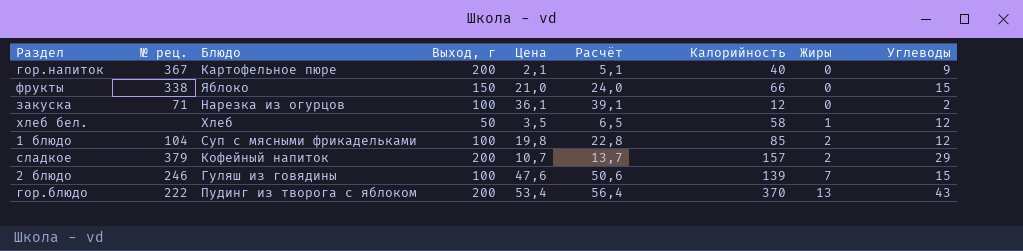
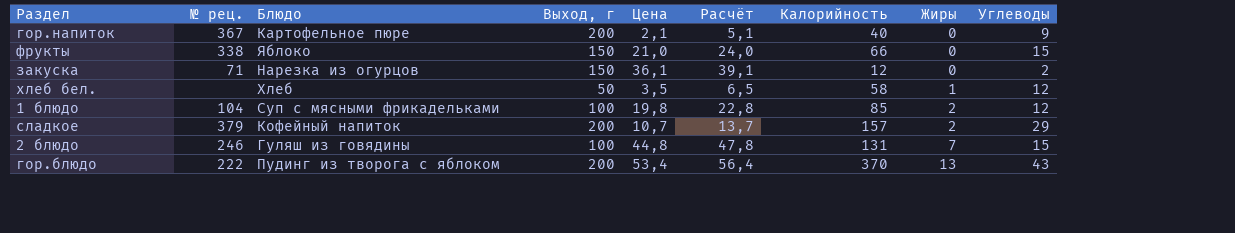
закуска | Выход, г: 100 -> 150
2 блюдо | Цена: 47,6 -> 44,8
2 блюдо | Расчёт: 50,6 -> 47,8
2 блюдо | Калорийность: 139 -> 131

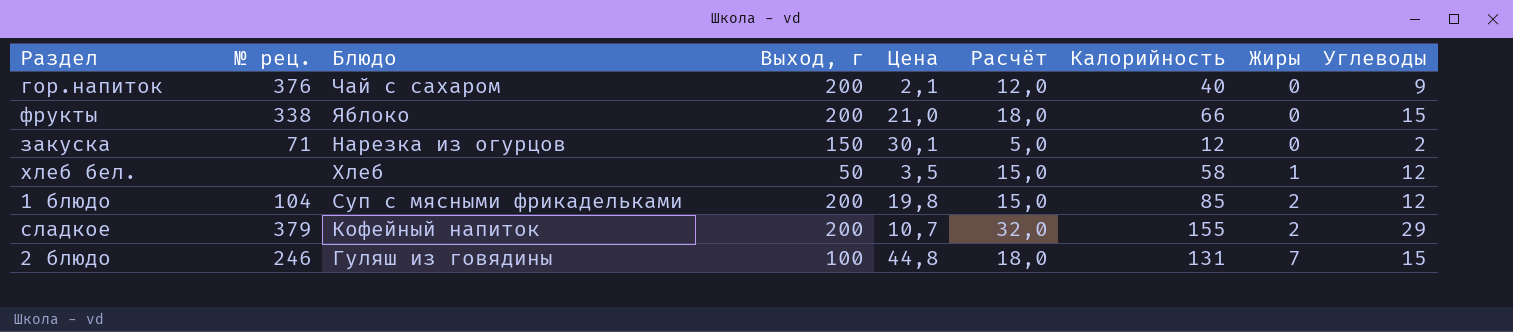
column Расчёт | formula: [Цена] + 3 -> [Углеводы] + 3
row гор.блюдо: 222 | Пудинг из творога с яблоком | 200 | 53,4 | 56,4 | 370 | 13 | 43 -> none
гор.напиток | № рец.: 367 -> 376
гор.напиток | Блюдо: Картофельное пюре -> Чай с сахаром
фрукты | Выход, г: 150 -> 200
закуска | Цена: 36,1 -> 30,1
1 блюдо | Выход, г: 100 -> 200
сладкое | Калорийность: 157 -> 155

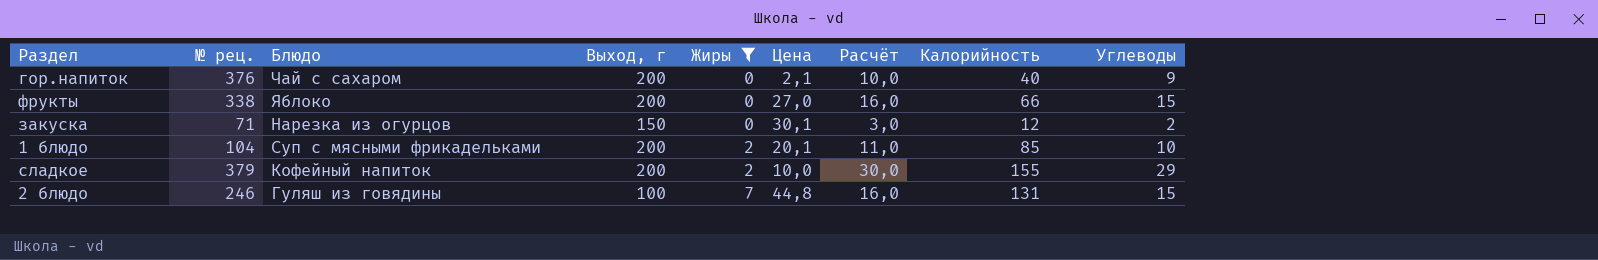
filter: none -> Жиры != 1
column Жиры | position: 8 -> 5
column Расчёт | formula: [Углеводы] + 3 -> [Углеводы] + 1
фрукты | Цена: 21,0 -> 27,0
1 блюдо | Цена: 19,8 -> 20,1
1 блюдо | Углеводы: 12 -> 10
сладкое | Цена: 10,7 -> 10,0

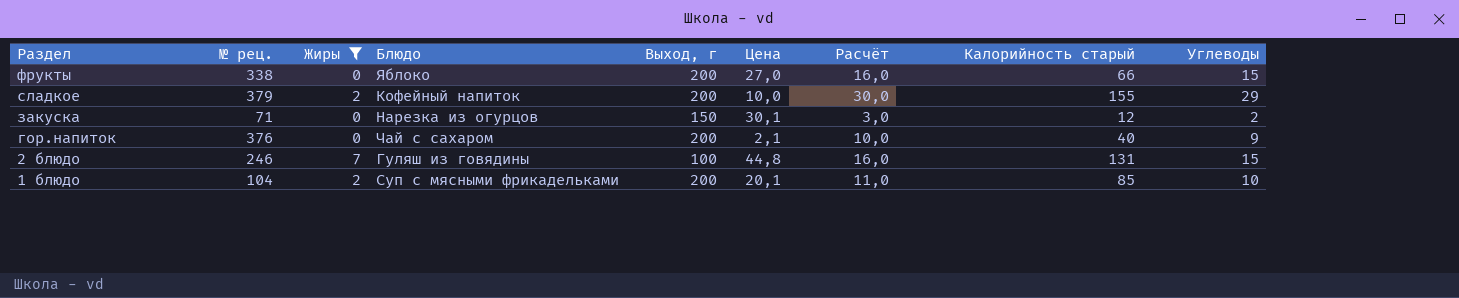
row order: Жиры ascending -> Раздел descending
column Жиры | position: 5 -> 3
column name: Калорийность -> Калорийность старый

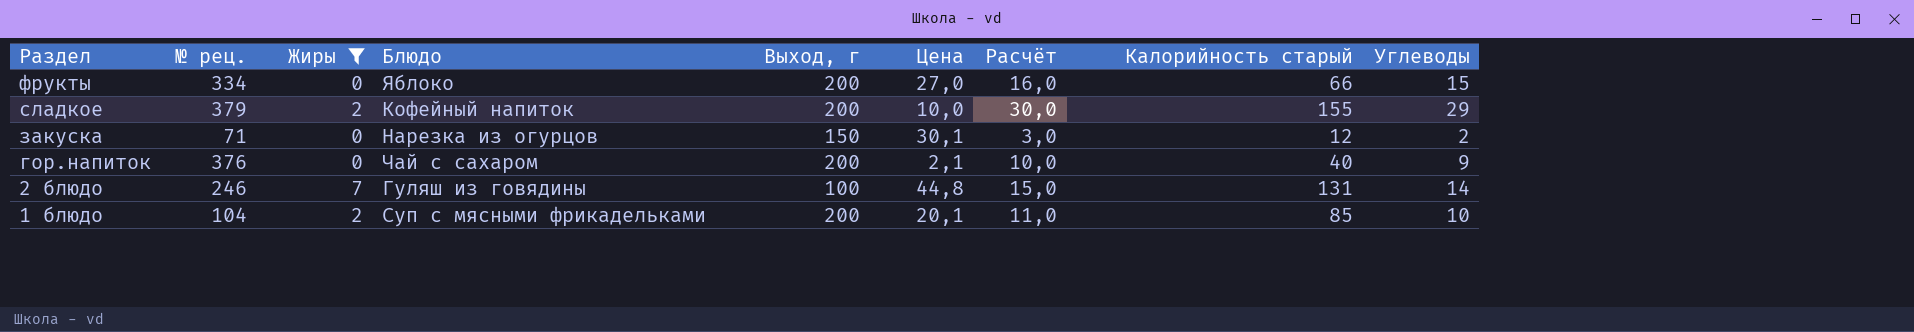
фрукты | № рец.: 338 -> 334
2 блюдо | Расчёт: 16,0 -> 15,0
2 блюдо | Углеводы: 15 -> 14

